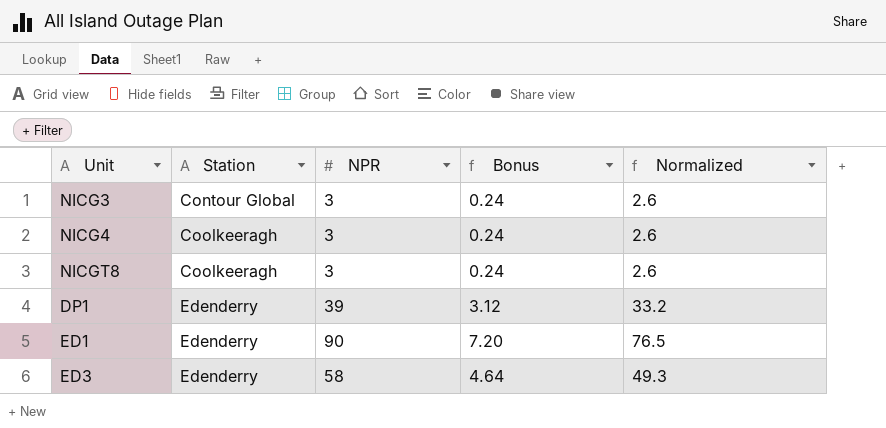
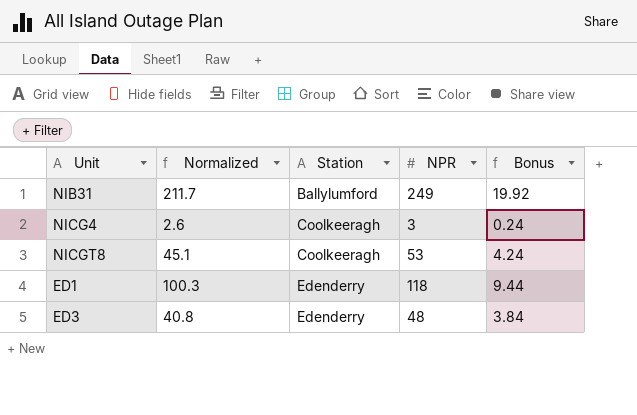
column Normalized | position: 5 -> 2
row NICG3: Contour Global | 3 | 0.24 | 2.6 -> none
row DP1: Edenderry | 39 | 3.12 | 33.2 -> none
row NIB31: none -> 211.7 | Ballylumford | 249 | 19.92
NICGT8 | Normalized: 2.6 -> 45.1
NICGT8 | NPR: 3 -> 53
NICGT8 | Bonus: 0.24 -> 4.24
ED1 | Normalized: 76.5 -> 100.3
ED1 | NPR: 90 -> 118
ED1 | Bonus: 7.20 -> 9.44
ED3 | Normalized: 49.3 -> 40.8
ED3 | NPR: 58 -> 48
ED3 | Bonus: 4.64 -> 3.84

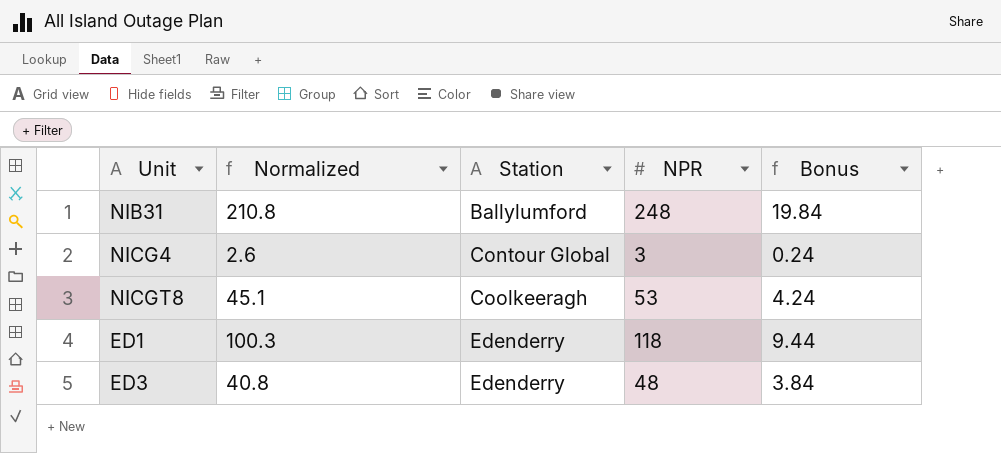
NIB31 | Normalized: 211.7 -> 210.8
NIB31 | NPR: 249 -> 248
NIB31 | Bonus: 19.92 -> 19.84
NICG4 | Station: Coolkeeragh -> Contour Global

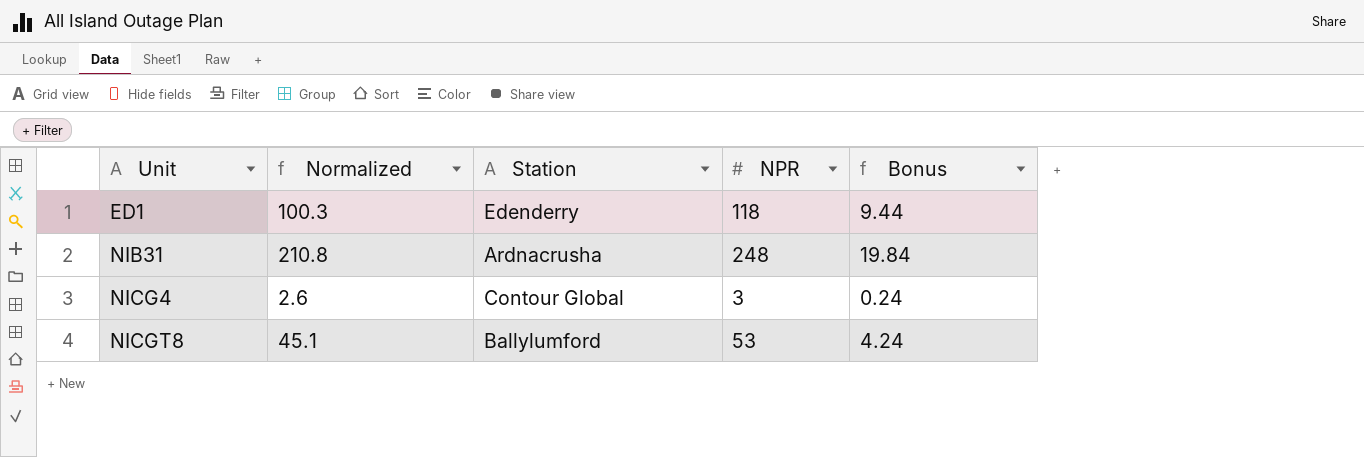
row order: Station ascending -> Unit ascending
row ED3: 40.8 | Edenderry | 48 | 3.84 -> none
NIB31 | Station: Ballylumford -> Ardnacrusha
NICGT8 | Station: Coolkeeragh -> Ballylumford

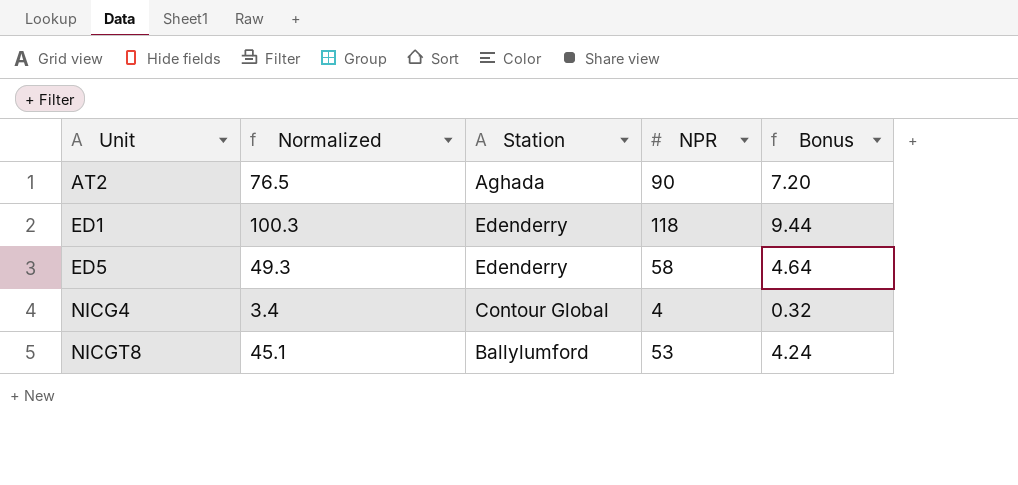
row NIB31: 210.8 | Ardnacrusha | 248 | 19.84 -> none
row AT2: none -> 76.5 | Aghada | 90 | 7.20
row ED5: none -> 49.3 | Edenderry | 58 | 4.64
NICG4 | Normalized: 2.6 -> 3.4
NICG4 | NPR: 3 -> 4
NICG4 | Bonus: 0.24 -> 0.32

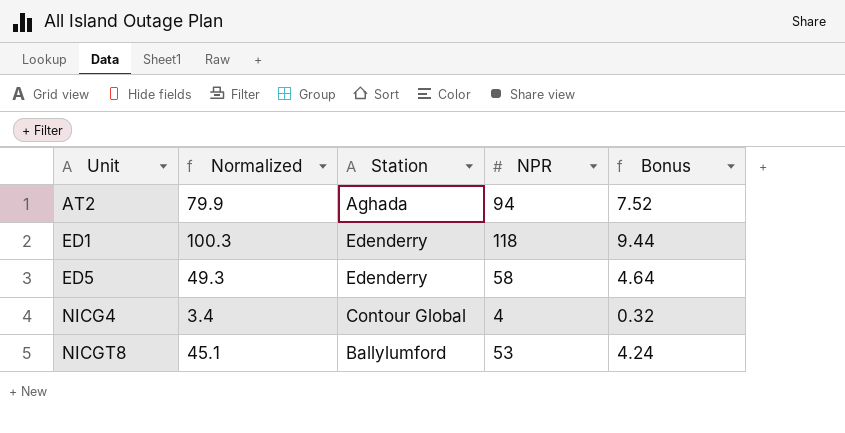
AT2 | Normalized: 76.5 -> 79.9
AT2 | NPR: 90 -> 94
AT2 | Bonus: 7.20 -> 7.52

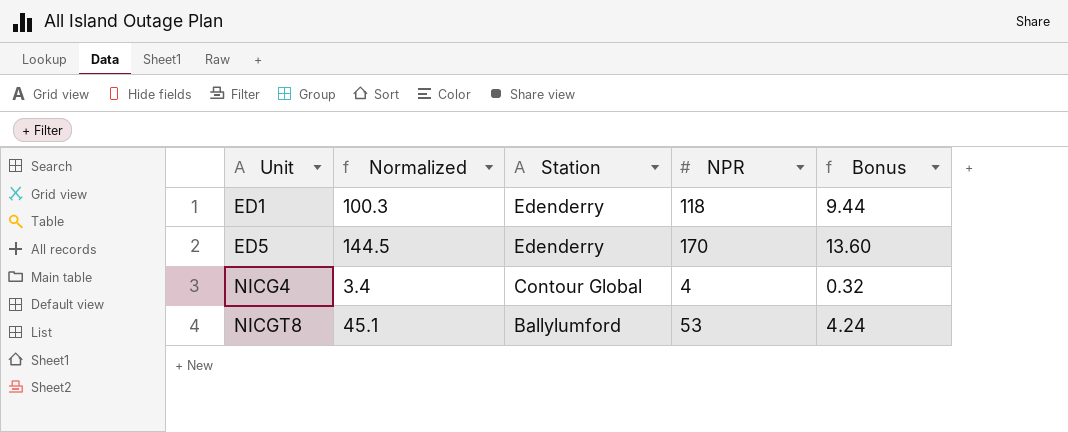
row AT2: 79.9 | Aghada | 94 | 7.52 -> none
ED5 | Normalized: 49.3 -> 144.5
ED5 | NPR: 58 -> 170
ED5 | Bonus: 4.64 -> 13.60

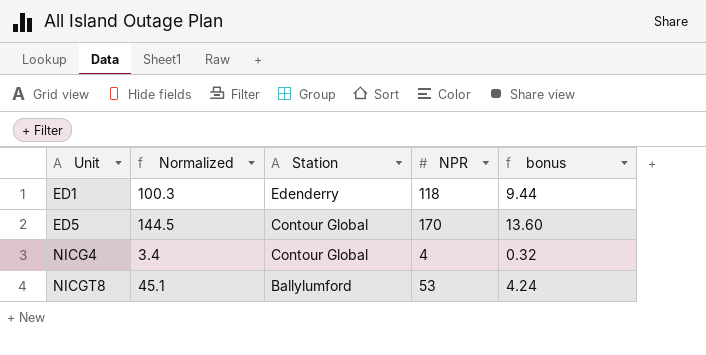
column name: Bonus -> bonus
ED5 | Station: Edenderry -> Contour Global

